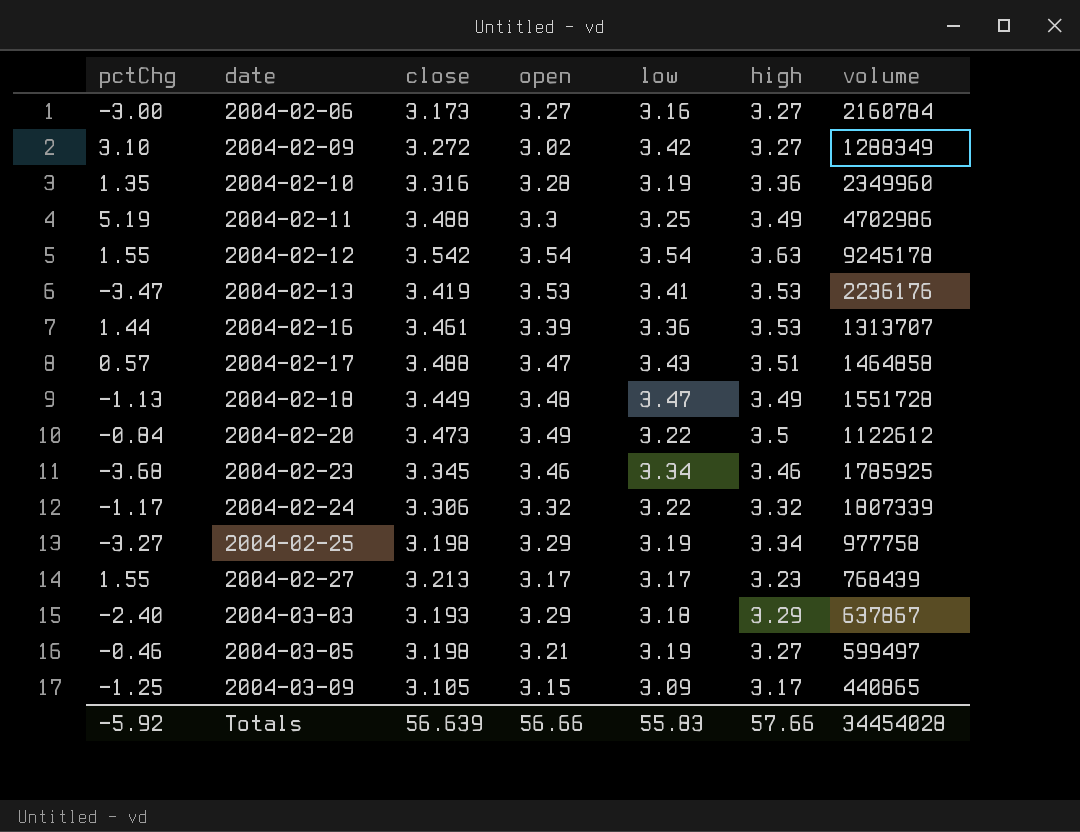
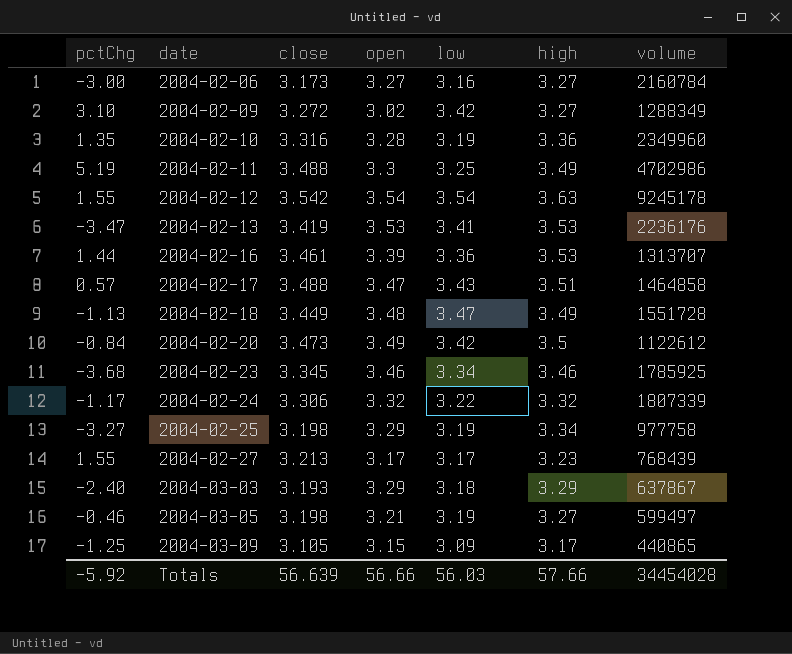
2004-02-20 | low: 3.22 -> 3.42
Totals | low: 55.83 -> 56.03

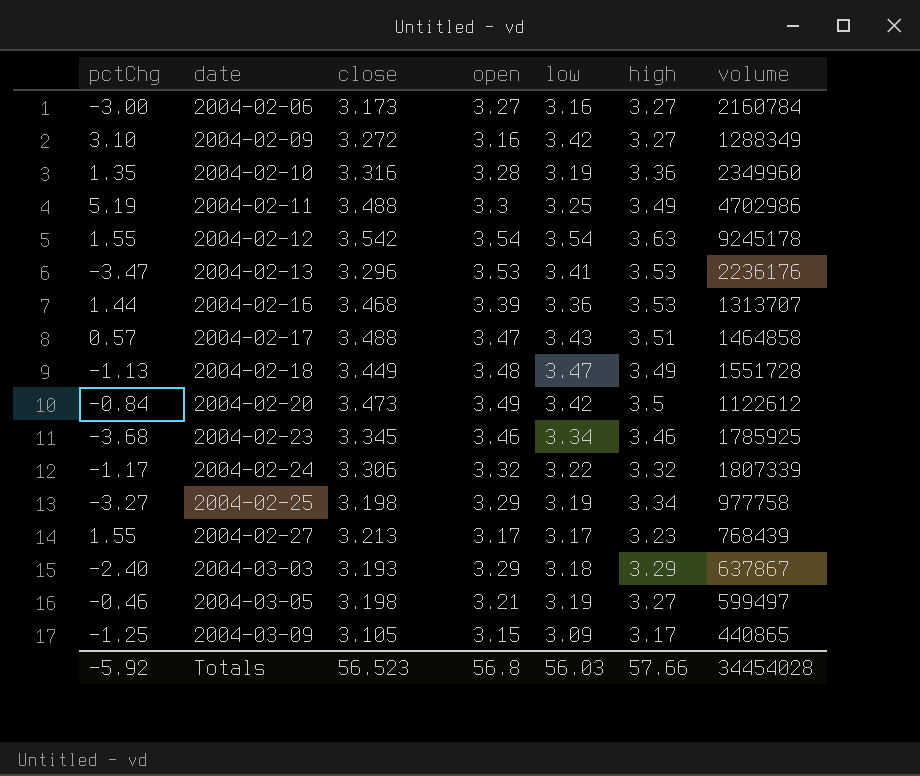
2004-02-09 | open: 3.02 -> 3.16
2004-02-13 | close: 3.419 -> 3.296
2004-02-16 | close: 3.461 -> 3.468
Totals | close: 56.639 -> 56.523
Totals | open: 56.66 -> 56.8

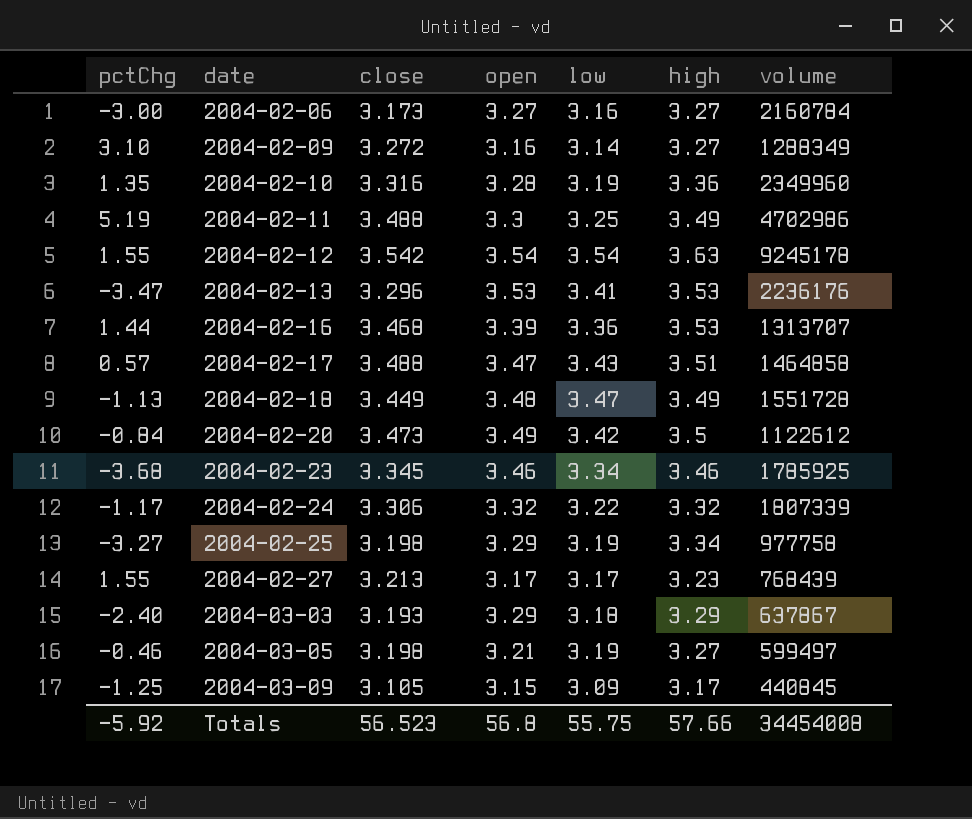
2004-02-09 | low: 3.42 -> 3.14
2004-03-09 | volume: 440865 -> 440845
Totals | low: 56.03 -> 55.75
Totals | volume: 34454028 -> 34454008

